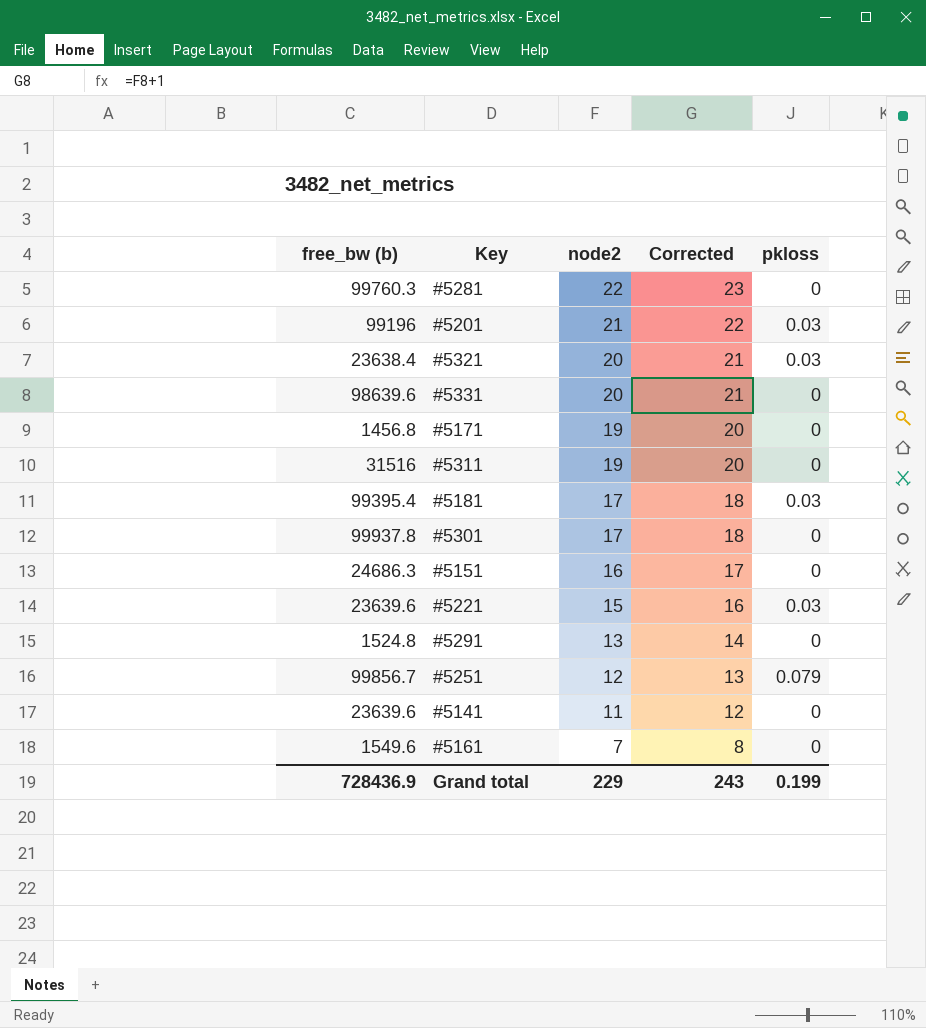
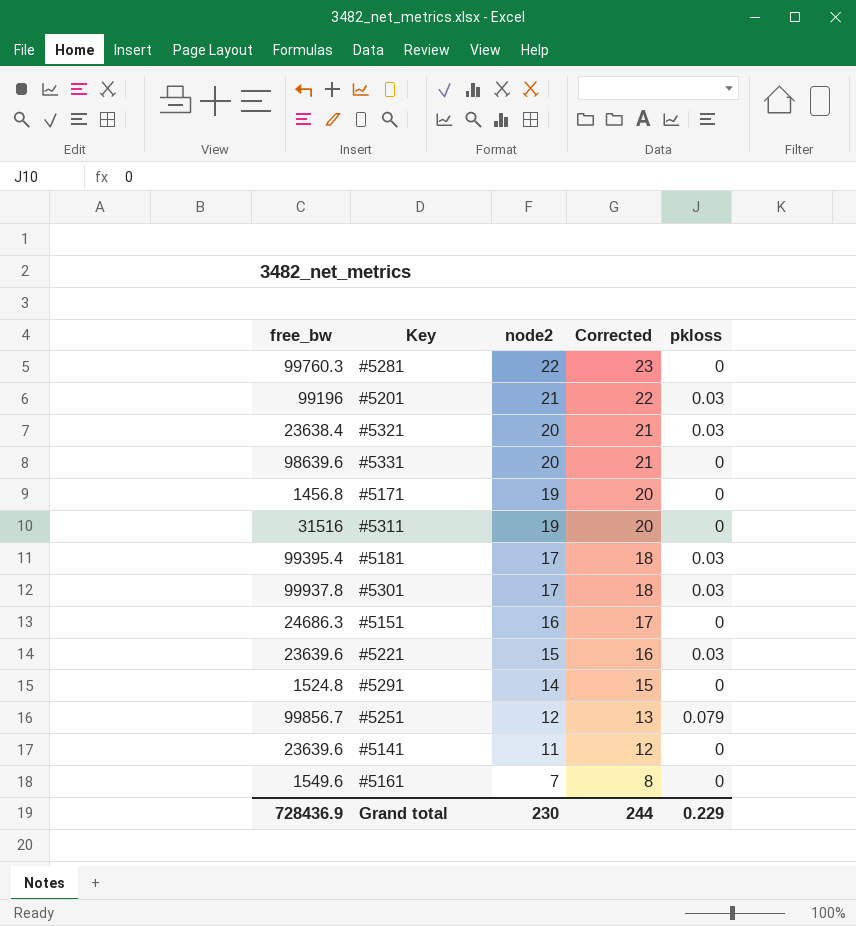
column name: free_bw (b) -> free_bw
#5301 | pkloss: 0 -> 0.03
#5291 | node2: 13 -> 14
#5291 | Corrected: 14 -> 15
Grand total | node2: 229 -> 230
Grand total | Corrected: 243 -> 244
Grand total | pkloss: 0.199 -> 0.229

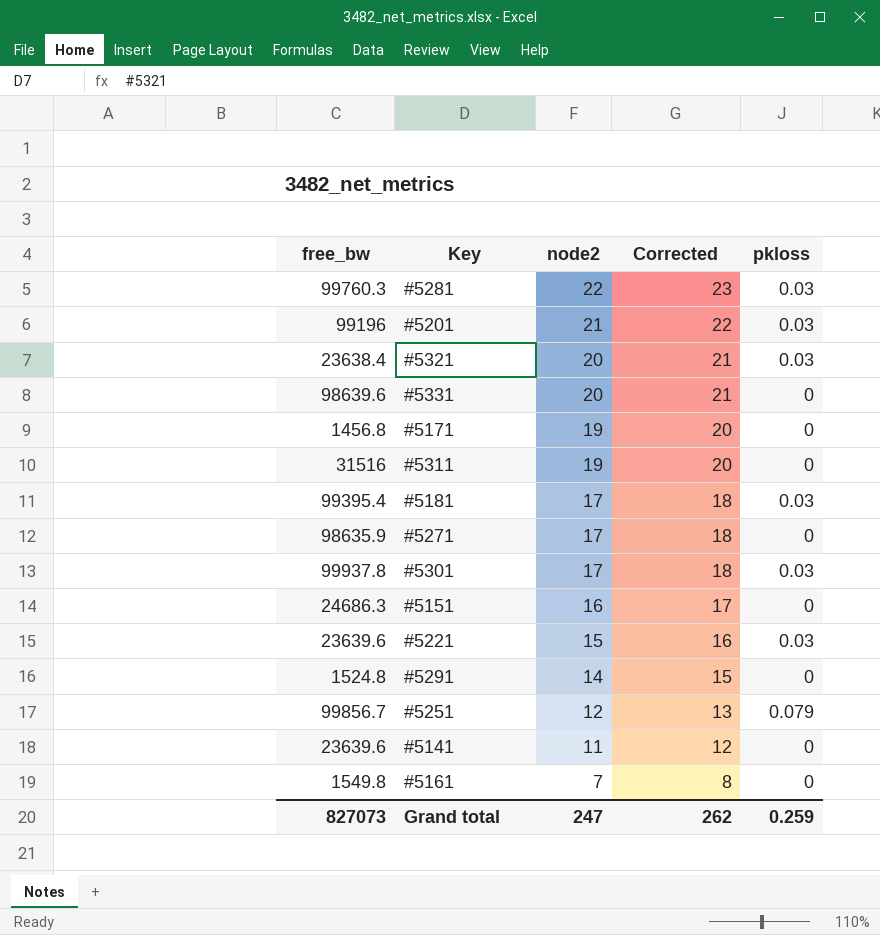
#5281 | pkloss: 0 -> 0.03
row #5271: none -> 98635.9 | 17 | 18 | 0
#5161 | free_bw: 1549.6 -> 1549.8
Grand total | free_bw: 728436.9 -> 827073
Grand total | node2: 230 -> 247
Grand total | Corrected: 244 -> 262
Grand total | pkloss: 0.229 -> 0.259

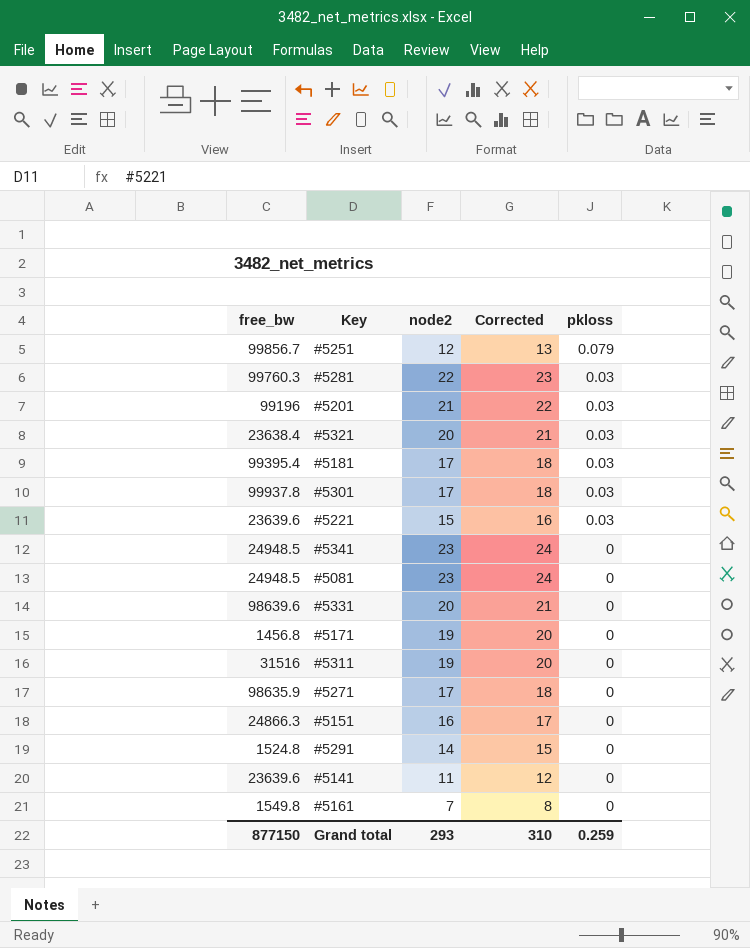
row order: node2 descending -> pkloss descending
row #5341: none -> 24948.5 | 23 | 24 | 0
row #5081: none -> 24948.5 | 23 | 24 | 0
#5151 | free_bw: 24686.3 -> 24866.3
Grand total | free_bw: 827073 -> 877150
Grand total | node2: 247 -> 293
Grand total | Corrected: 262 -> 310

